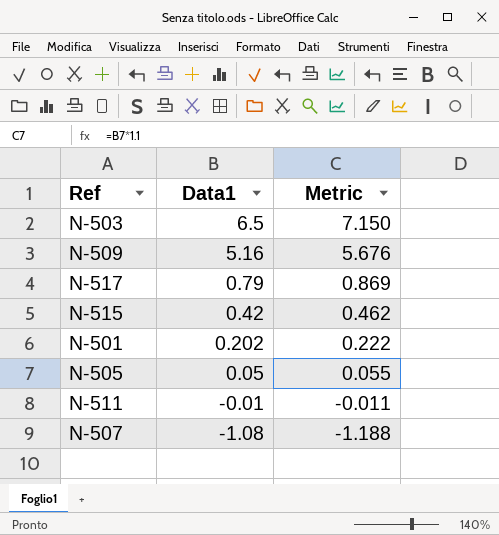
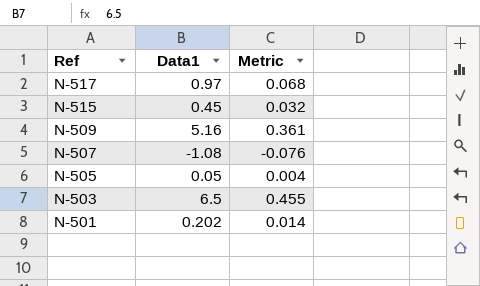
row order: Data1 descending -> Ref descending
column Metric | formula: [Data1] * 1.1 -> [Data1] * 0.07
row N-511: -0.01 | -0.011 -> none
N-517 | Data1: 0.79 -> 0.97
N-515 | Data1: 0.42 -> 0.45

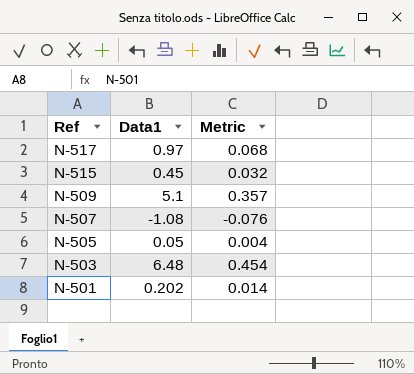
N-509 | Data1: 5.16 -> 5.1
N-509 | Metric: 0.361 -> 0.357
N-503 | Data1: 6.5 -> 6.48
N-503 | Metric: 0.455 -> 0.454

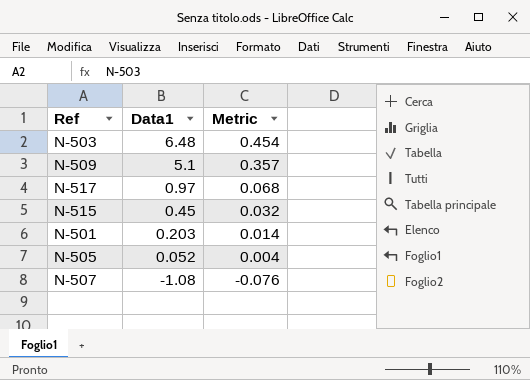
row order: Ref descending -> Data1 descending
N-501 | Data1: 0.202 -> 0.203
N-505 | Data1: 0.05 -> 0.052

